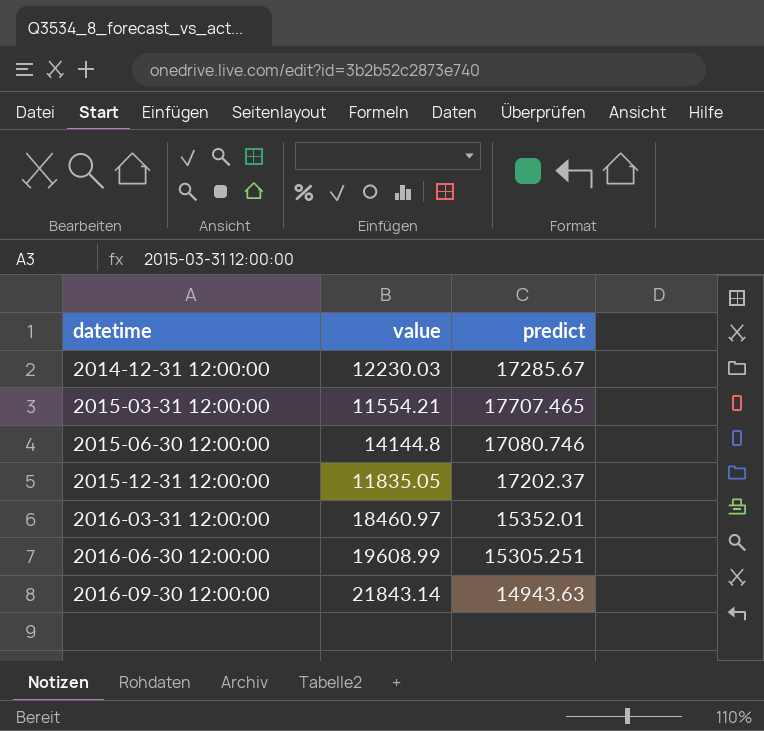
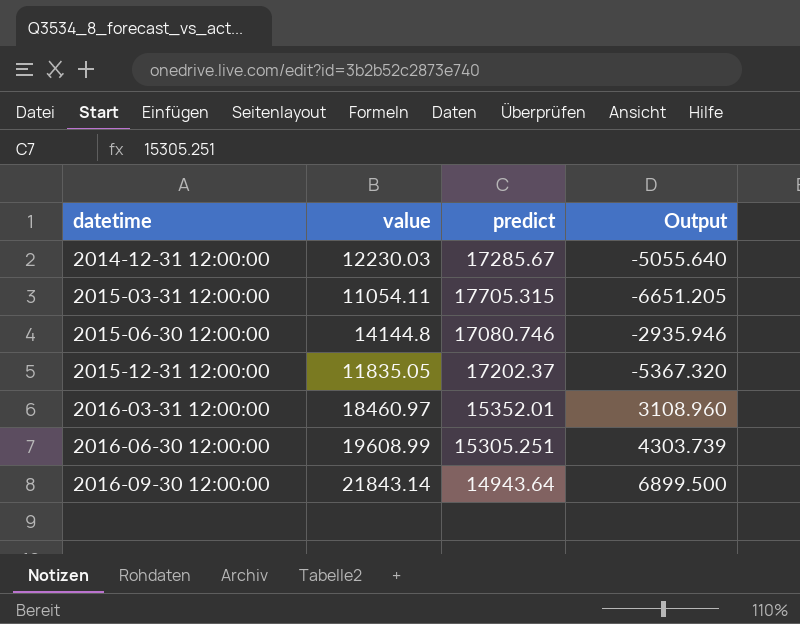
column Output | formula: none -> [value] - [predict]
2015-03-31 12:00:00 | value: 11554.21 -> 11054.11
2015-03-31 12:00:00 | predict: 17707.465 -> 17705.315
2016-09-30 12:00:00 | predict: 14943.63 -> 14943.64

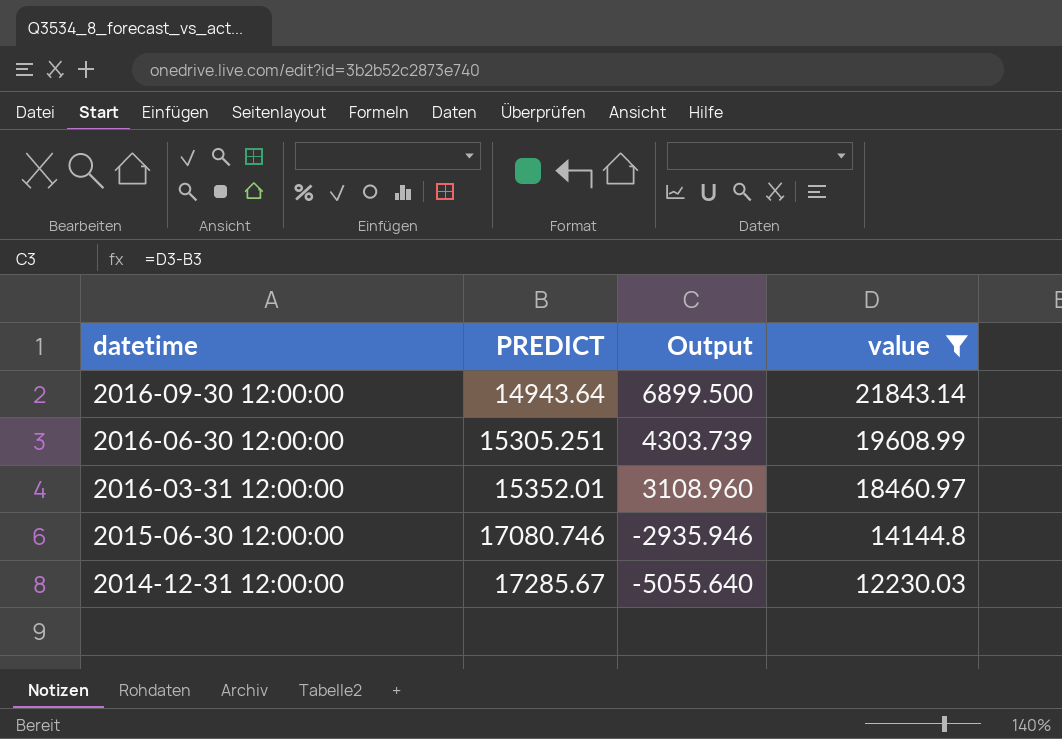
filter: none -> value >= 12230.03
row order: datetime ascending -> datetime descending
column name: predict -> PREDICT
column value | position: 2 -> 4

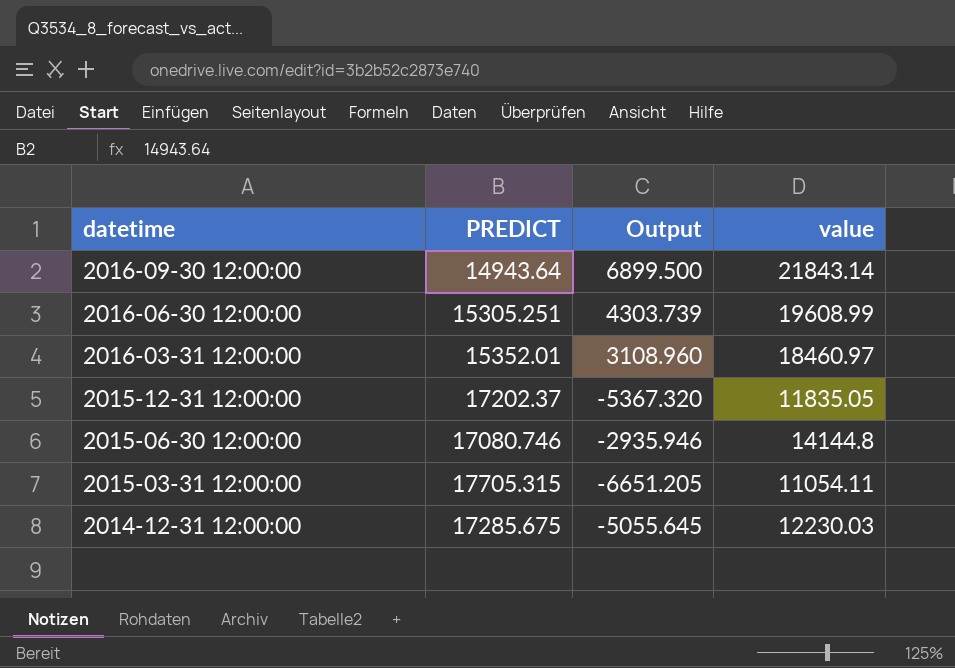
filter: value >= 12230.03 -> none
2014-12-31 12:00:00 | PREDICT: 17285.67 -> 17285.675
2014-12-31 12:00:00 | Output: -5055.640 -> -5055.645

